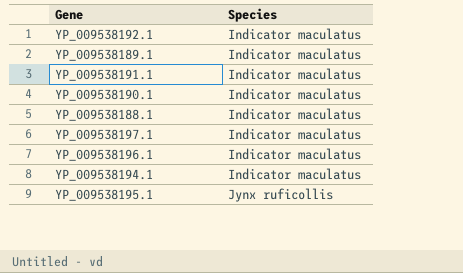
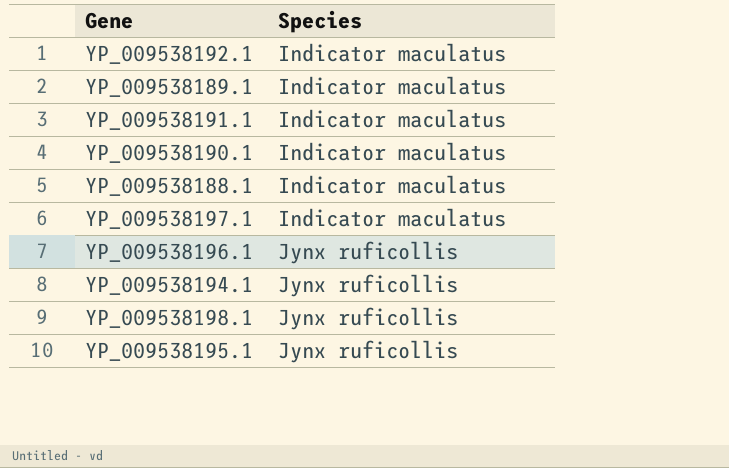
YP_009538196.1 | Species: Indicator maculatus -> Jynx ruficollis
YP_009538194.1 | Species: Indicator maculatus -> Jynx ruficollis
row YP_009538198.1: none -> Jynx ruficollis

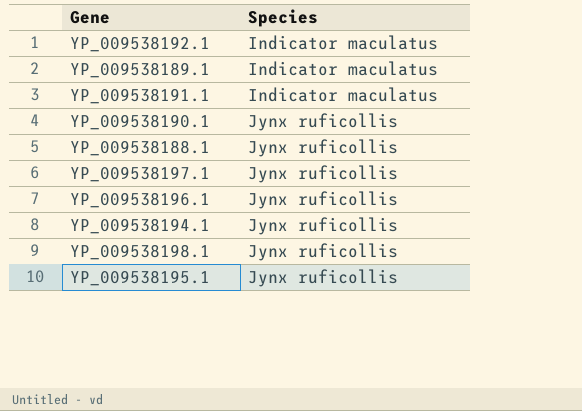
YP_009538190.1 | Species: Indicator maculatus -> Jynx ruficollis
YP_009538188.1 | Species: Indicator maculatus -> Jynx ruficollis
YP_009538197.1 | Species: Indicator maculatus -> Jynx ruficollis

